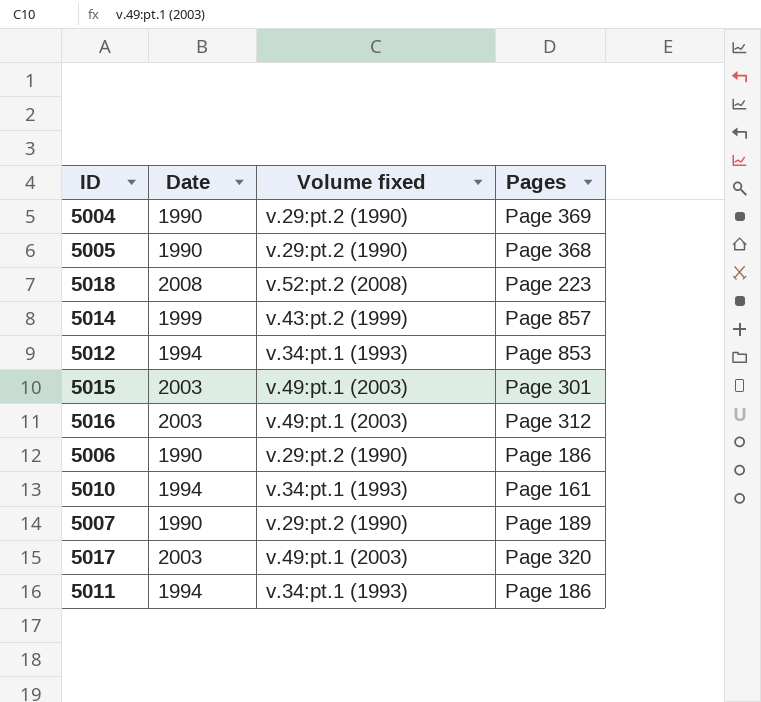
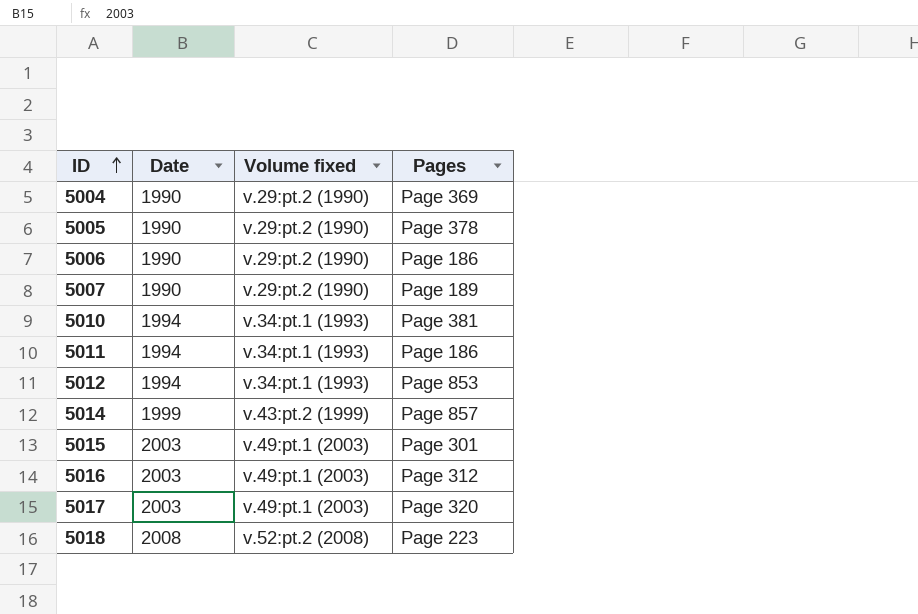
row order: none -> ID ascending
5005 | Pages: Page 368 -> Page 378
5010 | Pages: Page 161 -> Page 381

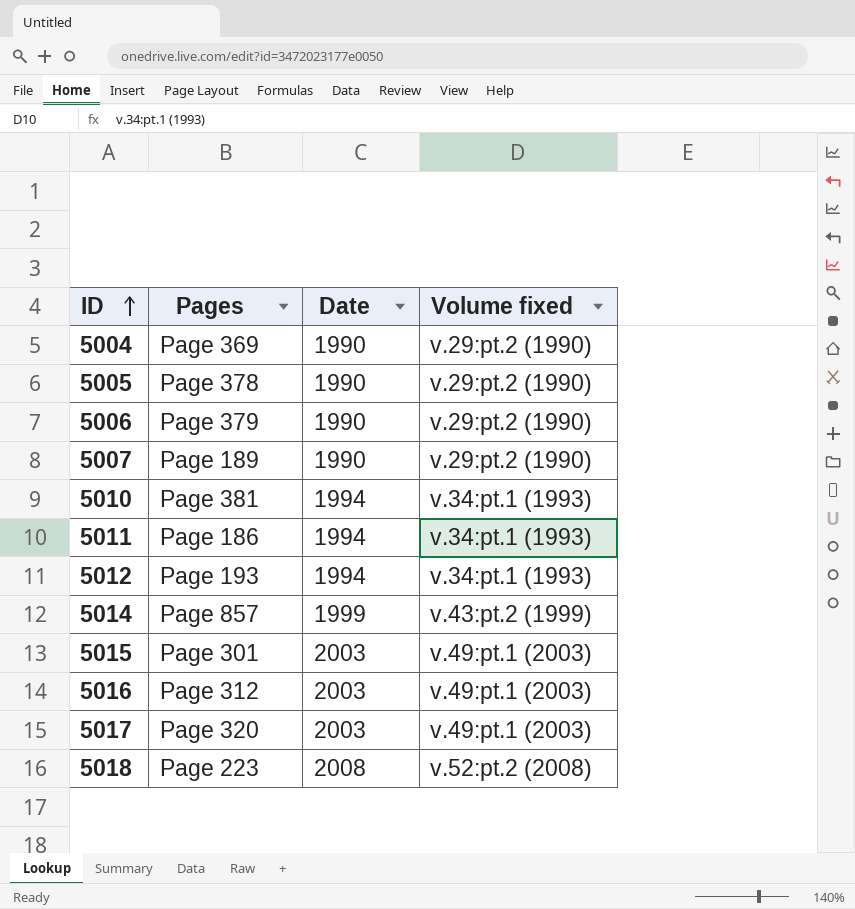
column Pages | position: 4 -> 2
5006 | Pages: Page 186 -> Page 379
5012 | Pages: Page 853 -> Page 193

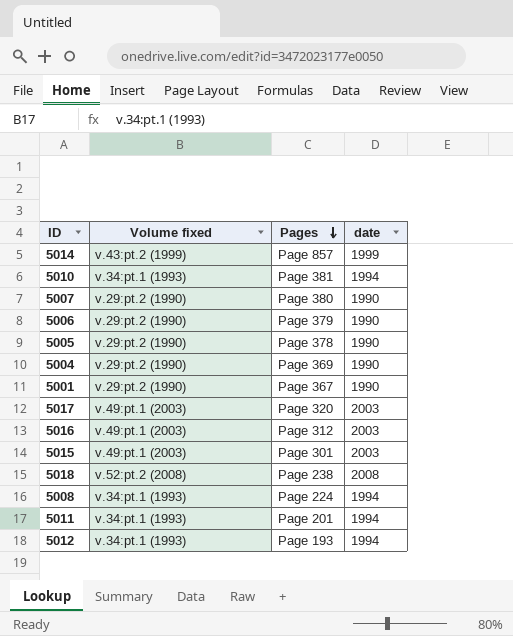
row order: ID ascending -> Pages descending
column Volume fixed | position: 4 -> 2
column name: Date -> date
5007 | Pages: Page 189 -> Page 380
row 5001: none -> v.29:pt.2 (1990) | Page 367 | 1990
5018 | Pages: Page 223 -> Page 238
row 5008: none -> v.34:pt.1 (1993) | Page 224 | 1994
5011 | Pages: Page 186 -> Page 201

